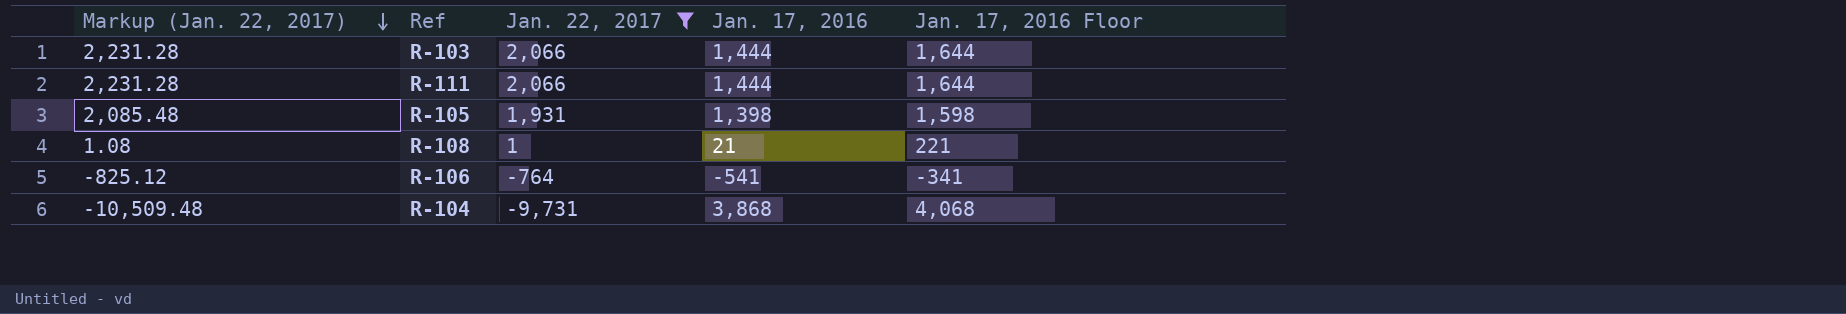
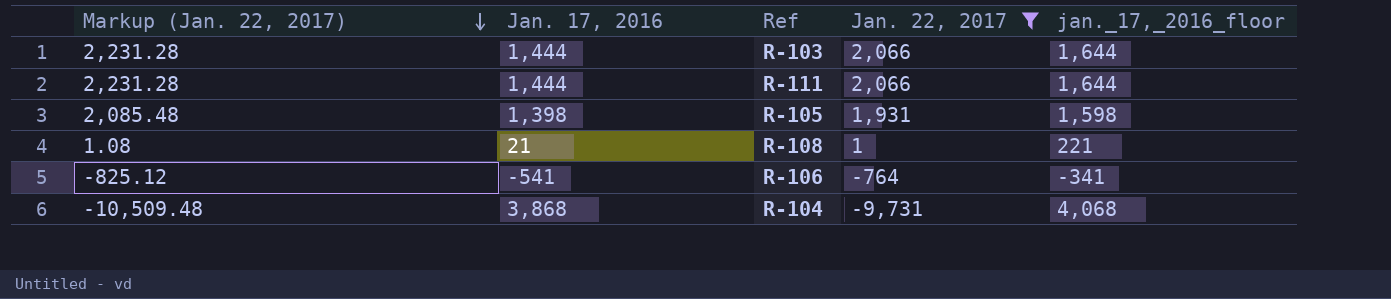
column Jan. 17, 2016 | position: 4 -> 2
column name: Jan. 17, 2016 Floor -> jan._17,_2016_floor

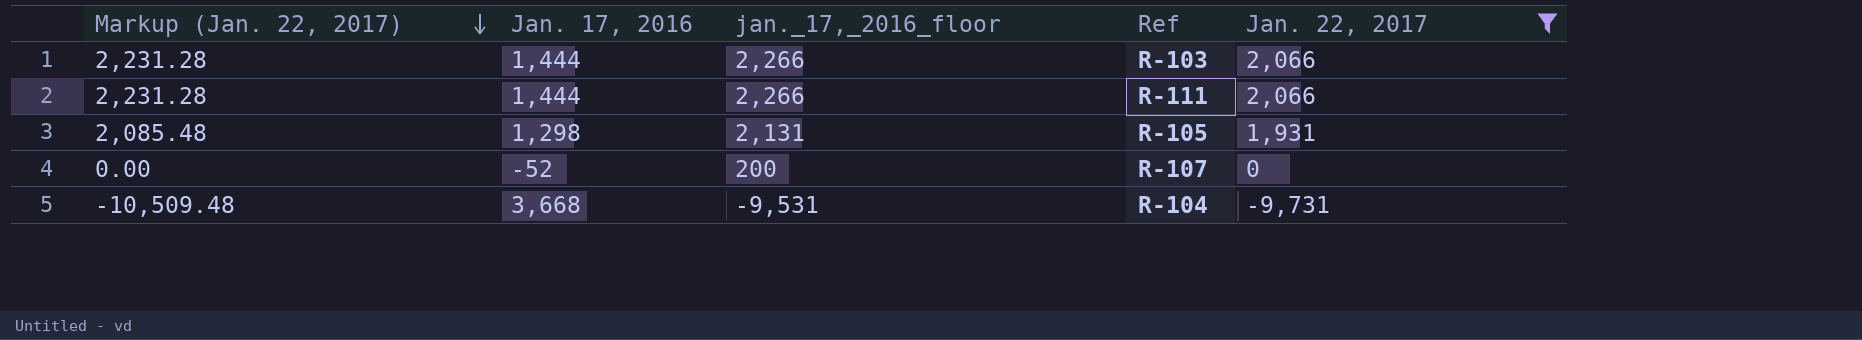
column jan._17,_2016_floor | formula: [Jan. 17, 2016] + 200 -> [Jan. 22, 2017] + 200
column jan._17,_2016_floor | position: 5 -> 3
row R-108: 1.08 | 21 | 1 | 221 -> none
row R-106: -825.12 | -541 | -764 | -341 -> none
R-105 | Jan. 17, 2016: 1,398 -> 1,298
row R-107: none -> 0.00 | -52 | 200 | 0
R-104 | Jan. 17, 2016: 3,868 -> 3,668

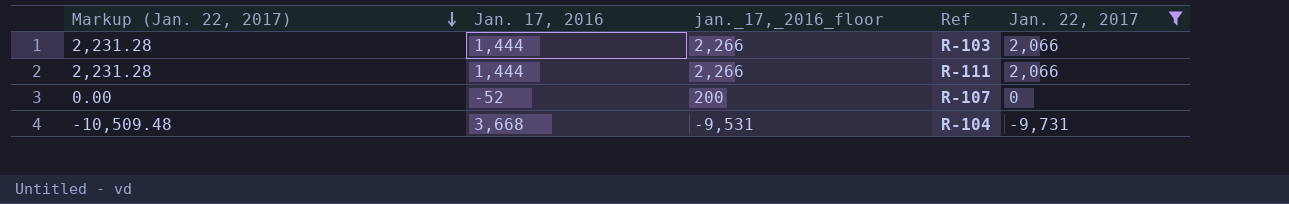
row R-105: 2,085.48 | 1,298 | 2,131 | 1,931 -> none

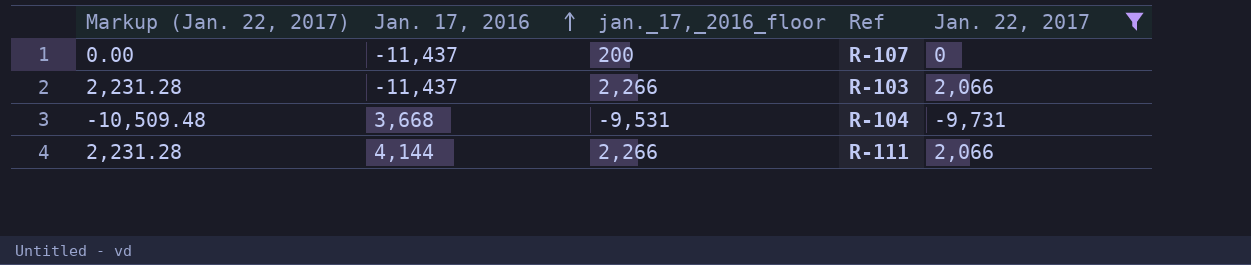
row order: Markup (Jan. 22, 2017) descending -> Jan. 17, 2016 ascending
R-107 | Jan. 17, 2016: -52 -> -11,437
R-103 | Jan. 17, 2016: 1,444 -> -11,437
R-111 | Jan. 17, 2016: 1,444 -> 4,144

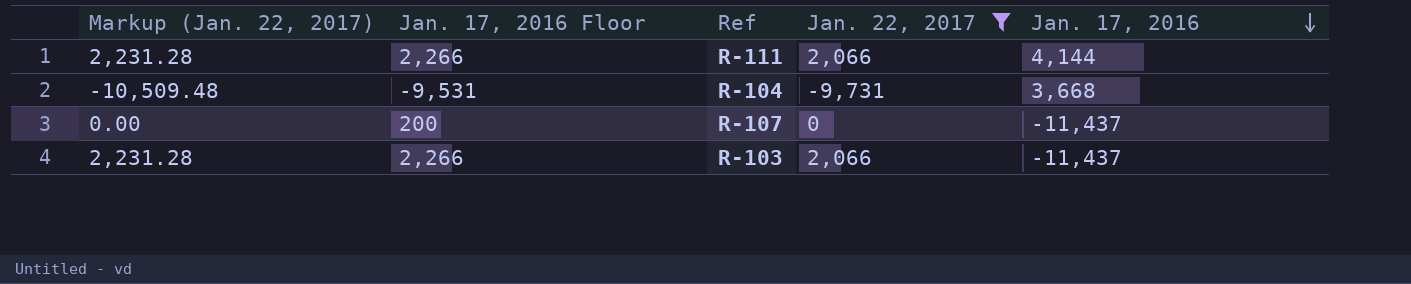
row order: Jan. 17, 2016 ascending -> Jan. 17, 2016 descending
column name: jan._17,_2016_floor -> Jan. 17, 2016 Floor
column Jan. 17, 2016 | position: 2 -> 5

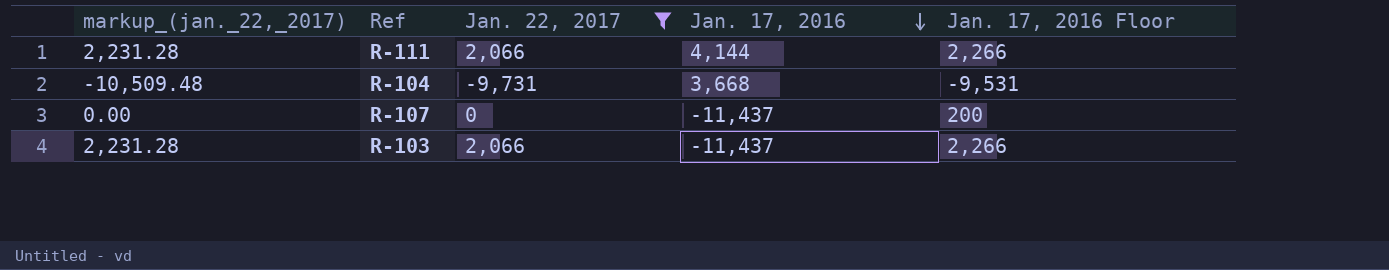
column name: Markup (Jan. 22, 2017) -> markup_(jan._22,_2017)
column Jan. 17, 2016 Floor | position: 2 -> 5

